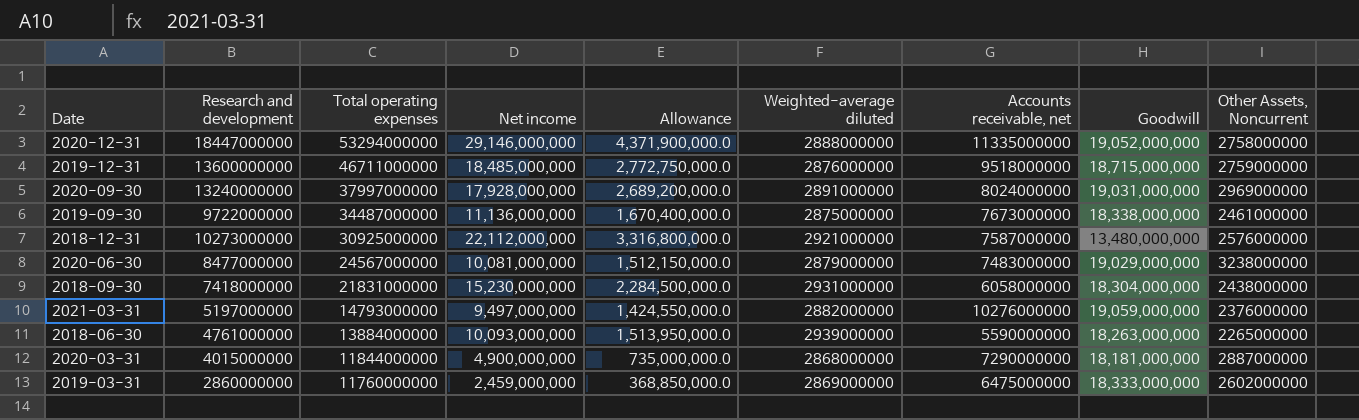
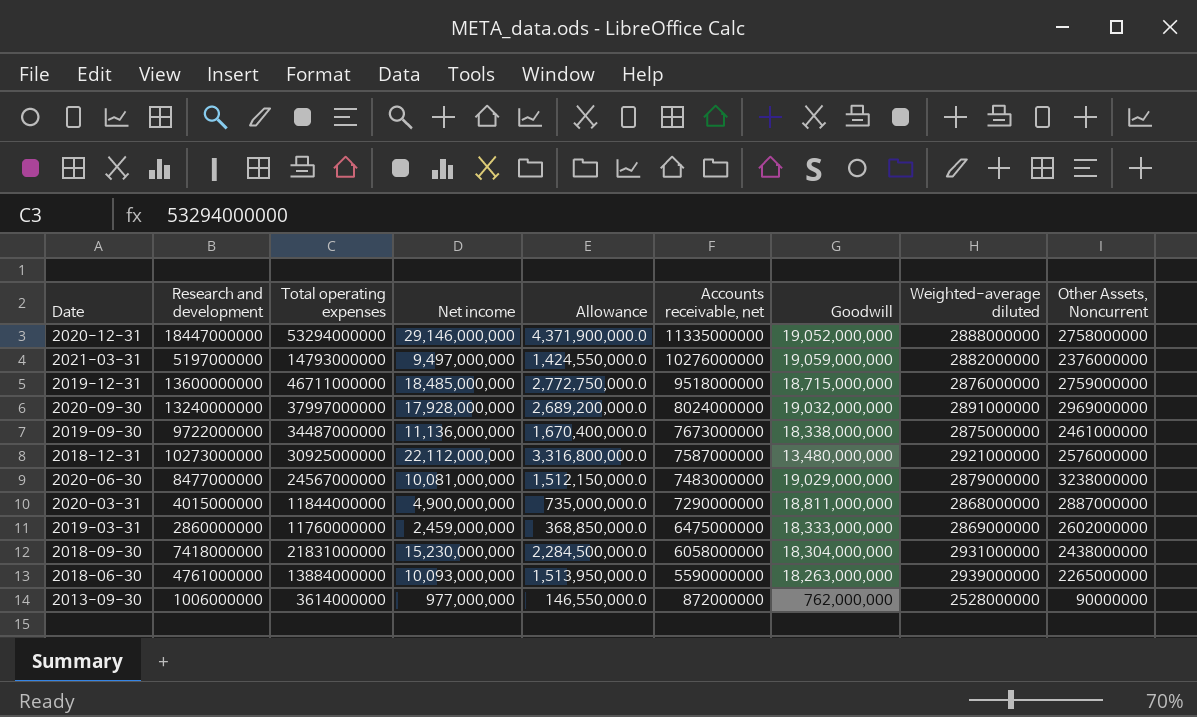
row order: Total operating expenses descending -> Accounts receivable, net descending
column Weighted-average diluted | position: 6 -> 8
2020-09-30 | Goodwill: 19,031,000,000 -> 19,032,000,000
2020-03-31 | Goodwill: 18,181,000,000 -> 18,811,000,000
row 2013-09-30: none -> 1006000000 | 3614000000 | 977,000,000 | 146,550,000.0 | 872000000 | 762,000,000 | 2528000000 | 90000000

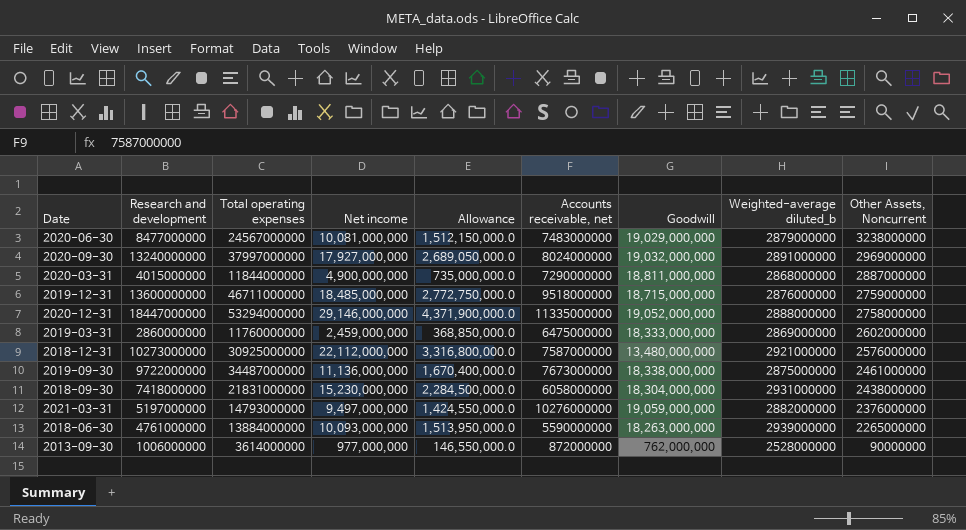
row order: Accounts receivable, net descending -> Other Assets, Noncurrent descending
column name: Weighted-average diluted -> Weighted-average diluted_b
2020-09-30 | Net income: 17,928,000,000 -> 17,927,000,000
2020-09-30 | Allowance: 2,689,200,000.0 -> 2,689,050,000.0

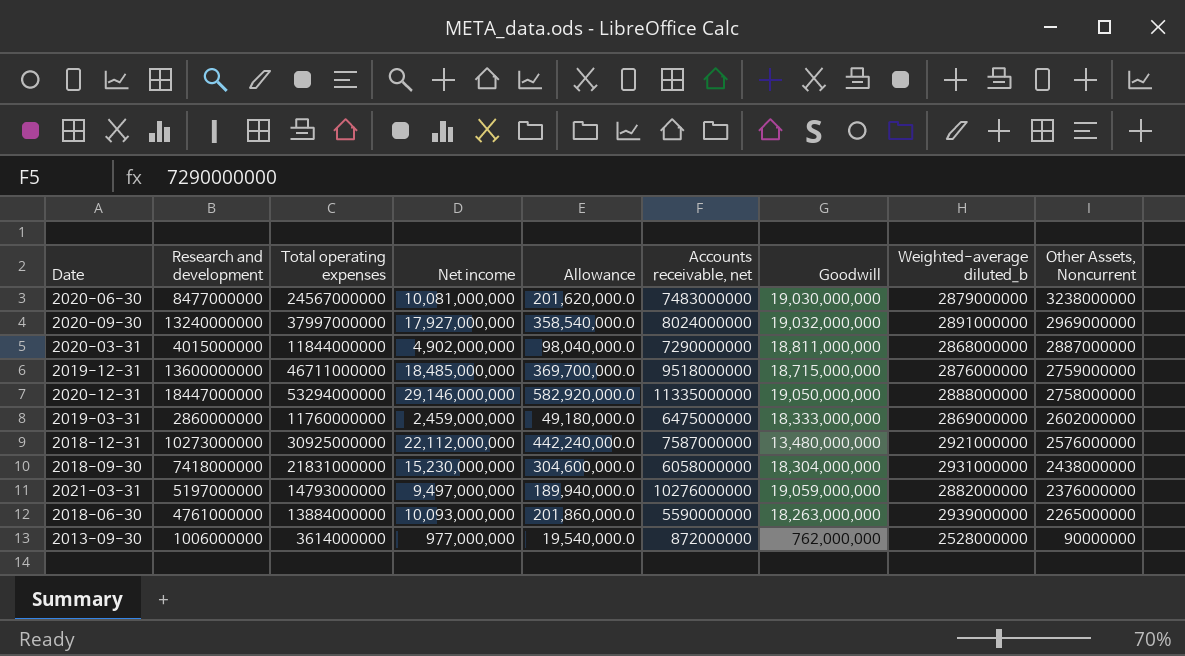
column Allowance | formula: [Net income] * 0.15 -> [Net income] * 0.02
row 2019-09-30: 9722000000 | 34487000000 | 11,136,000,000 | 1,670,400,000.0 | 7673000000 | 18,338,000,000 | 2875000000 | 2461000000 -> none
2020-06-30 | Goodwill: 19,029,000,000 -> 19,030,000,000
2020-03-31 | Net income: 4,900,000,000 -> 4,902,000,000
2020-12-31 | Goodwill: 19,052,000,000 -> 19,050,000,000

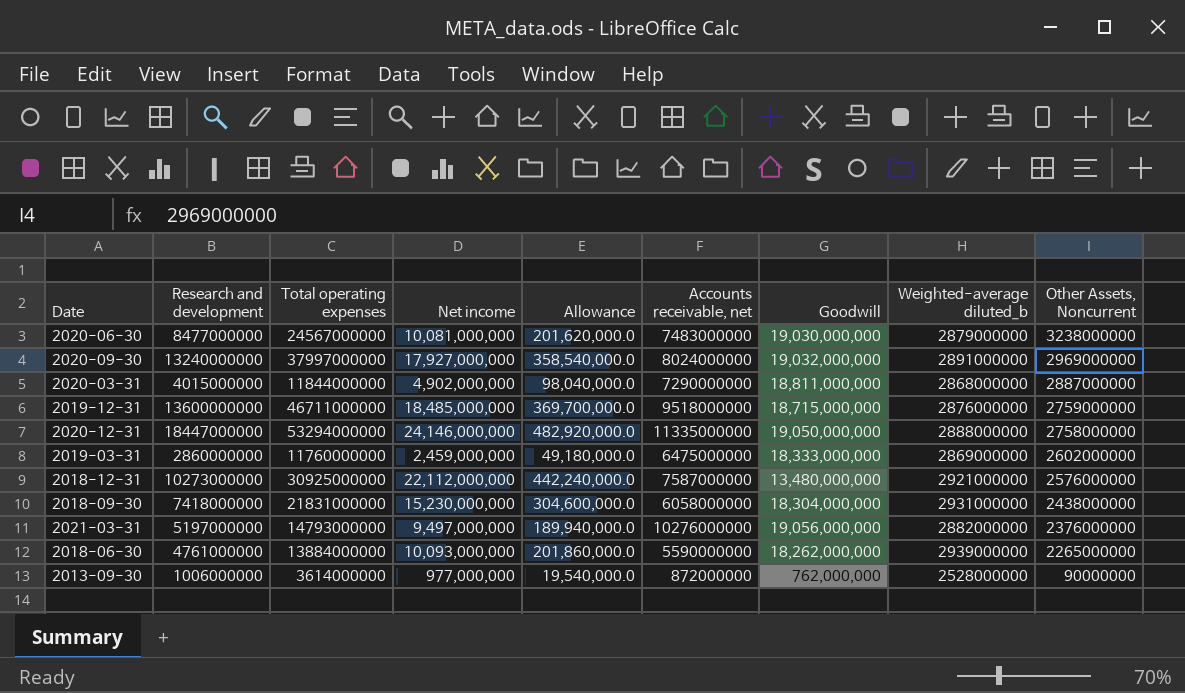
2020-12-31 | Net income: 29,146,000,000 -> 24,146,000,000
2020-12-31 | Allowance: 582,920,000.0 -> 482,920,000.0
2021-03-31 | Goodwill: 19,059,000,000 -> 19,056,000,000
2018-06-30 | Goodwill: 18,263,000,000 -> 18,262,000,000

